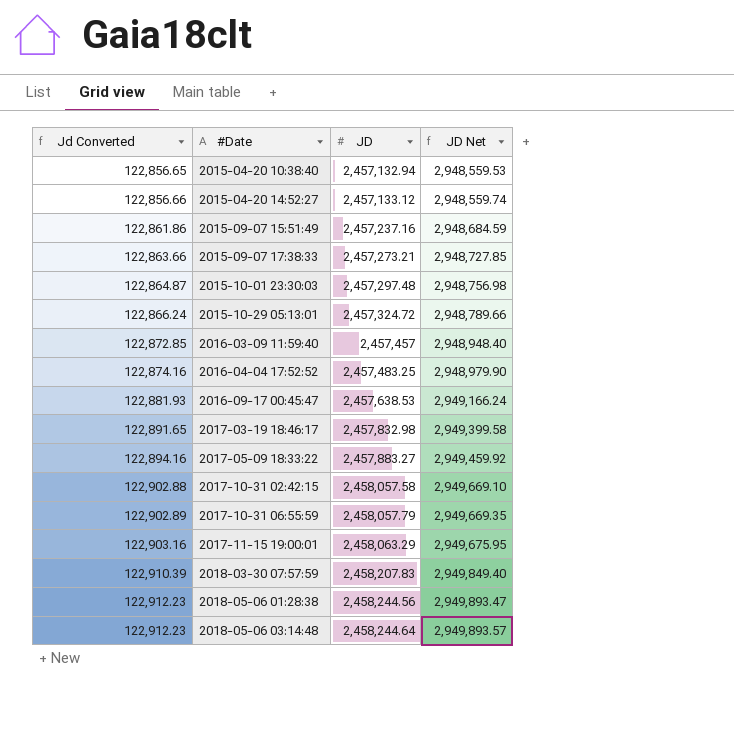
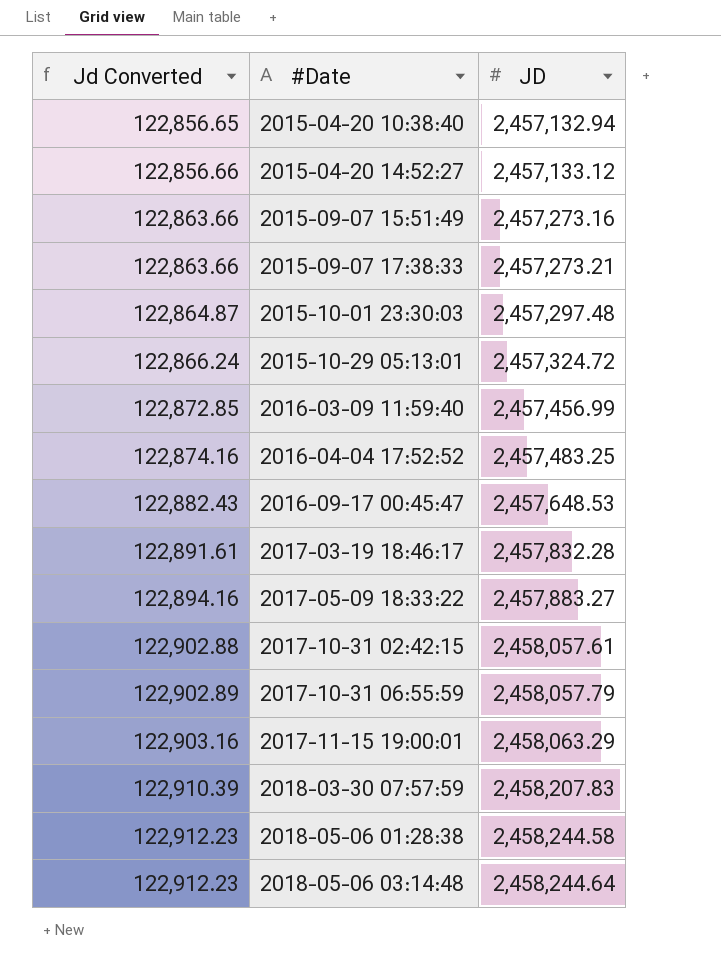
column JD Net | formula: [JD] * 1.2 -> none
2015-09-07 15:51:49 | Jd Converted: 122,861.86 -> 122,863.66
2015-09-07 15:51:49 | JD: 2,457,237.16 -> 2,457,273.16
2016-03-09 11:59:40 | JD: 2,457,457 -> 2,457,456.99
2016-09-17 00:45:47 | Jd Converted: 122,881.93 -> 122,882.43
2016-09-17 00:45:47 | JD: 2,457,638.53 -> 2,457,648.53
2017-03-19 18:46:17 | Jd Converted: 122,891.65 -> 122,891.61
2017-03-19 18:46:17 | JD: 2,457,832.98 -> 2,457,832.28
2017-10-31 02:42:15 | JD: 2,458,057.58 -> 2,458,057.61
2018-05-06 01:28:38 | JD: 2,458,244.56 -> 2,458,244.58

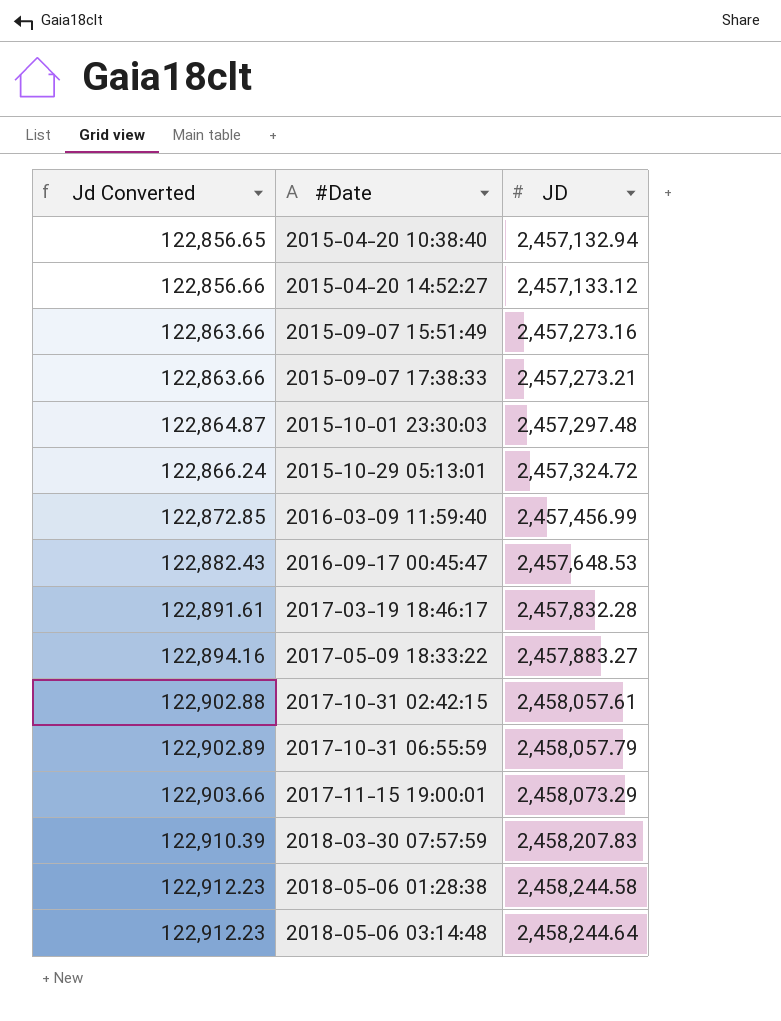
row 2016-04-04 17:52:52: 122,874.16 | 2,457,483.25 -> none
2017-11-15 19:00:01 | Jd Converted: 122,903.16 -> 122,903.66
2017-11-15 19:00:01 | JD: 2,458,063.29 -> 2,458,073.29

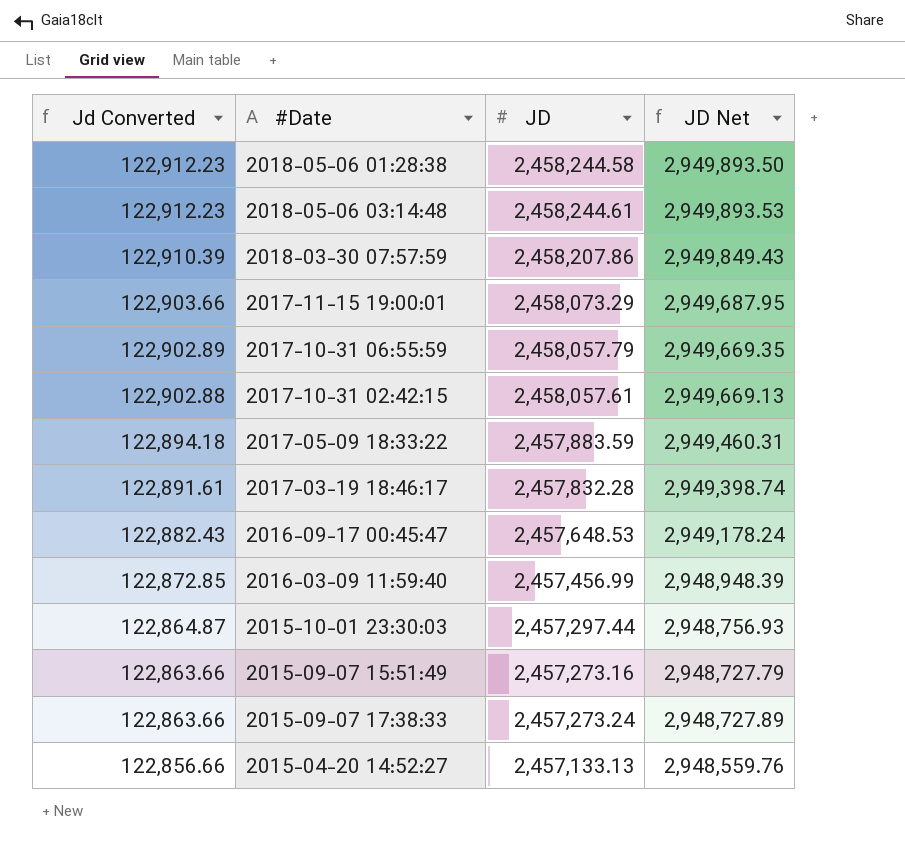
row order: Jd Converted ascending -> Jd Converted descending
column JD Net | formula: none -> [JD] * 1.2
row 2015-04-20 10:38:40: 122,856.65 | 2,457,132.94 -> none
row 2015-10-29 05:13:01: 122,866.24 | 2,457,324.72 -> none
2018-05-06 03:14:48 | JD: 2,458,244.64 -> 2,458,244.61
2018-03-30 07:57:59 | JD: 2,458,207.83 -> 2,458,207.86
2017-05-09 18:33:22 | Jd Converted: 122,894.16 -> 122,894.18
2017-05-09 18:33:22 | JD: 2,457,883.27 -> 2,457,883.59
2015-10-01 23:30:03 | JD: 2,457,297.48 -> 2,457,297.44
2015-09-07 17:38:33 | JD: 2,457,273.21 -> 2,457,273.24
2015-04-20 14:52:27 | JD: 2,457,133.12 -> 2,457,133.13

